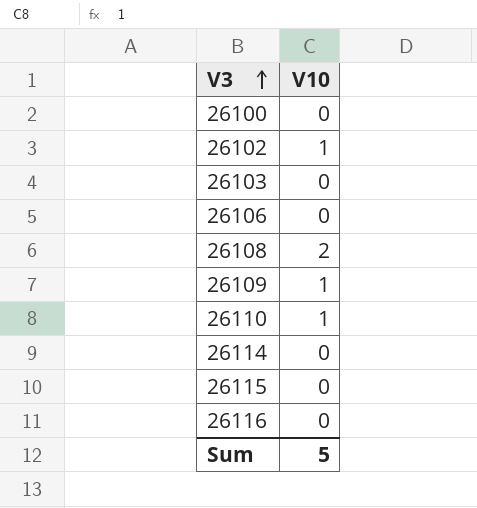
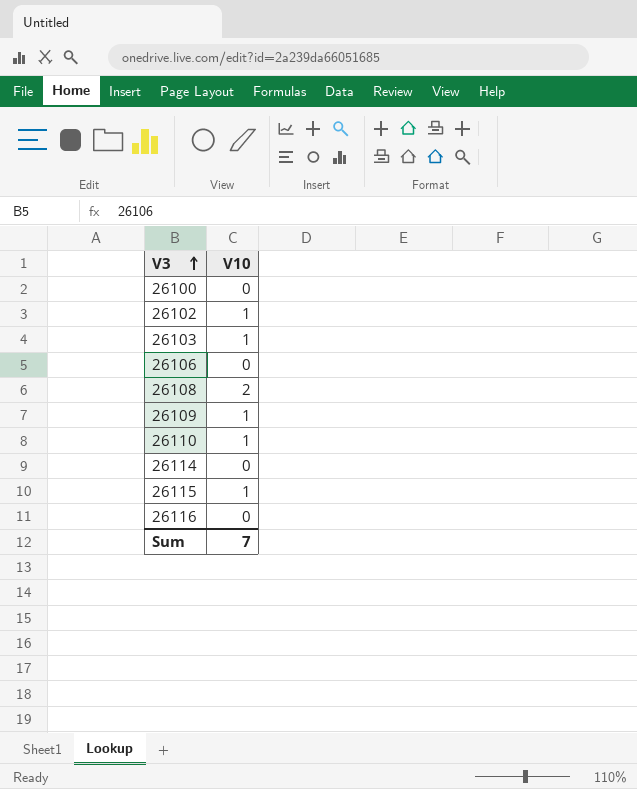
26103 | V10: 0 -> 1
26115 | V10: 0 -> 1
Sum | V10: 5 -> 7

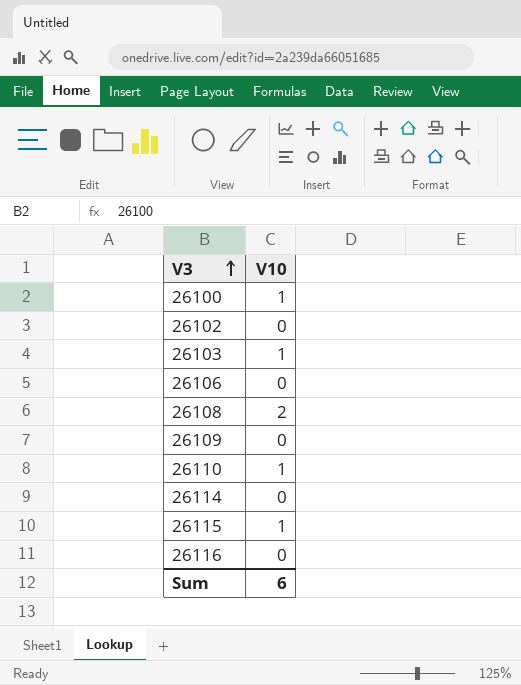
26100 | V10: 0 -> 1
26102 | V10: 1 -> 0
26109 | V10: 1 -> 0
Sum | V10: 7 -> 6

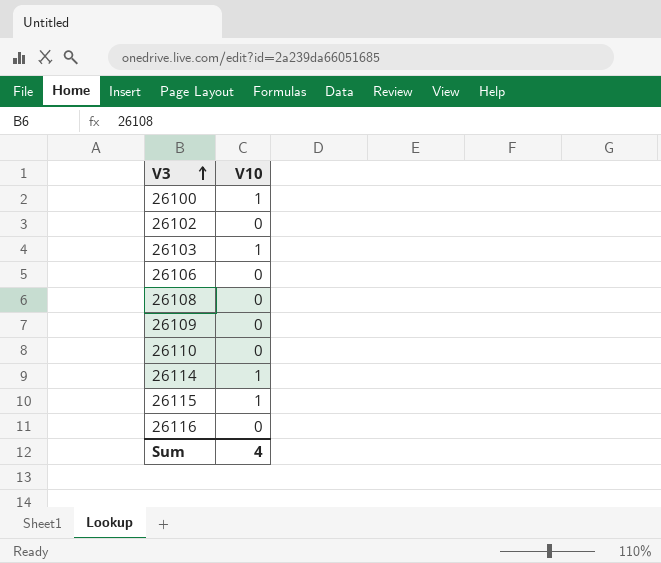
26108 | V10: 2 -> 0
26110 | V10: 1 -> 0
26114 | V10: 0 -> 1
Sum | V10: 6 -> 4

